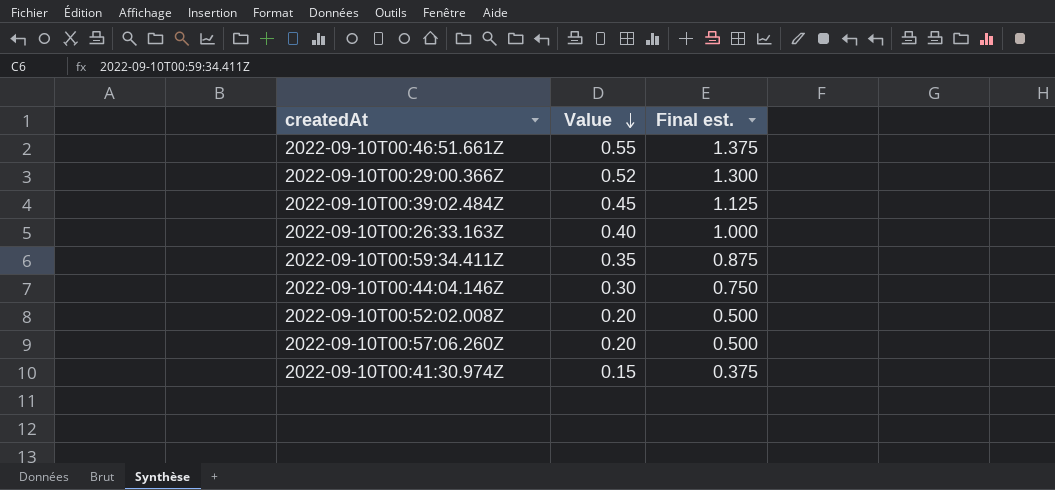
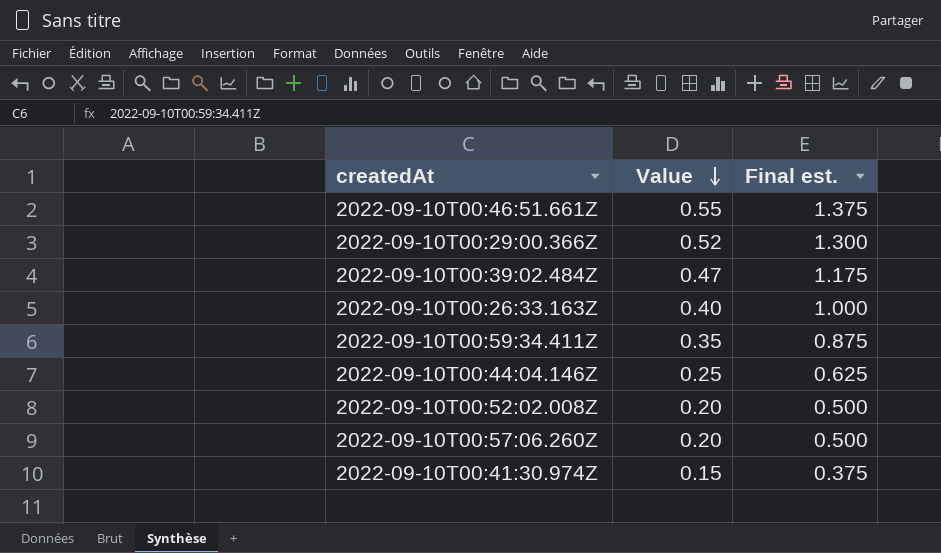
2022-09-10T00:39:02.484Z | Value: 0.45 -> 0.47
2022-09-10T00:39:02.484Z | Final est.: 1.125 -> 1.175
2022-09-10T00:44:04.146Z | Value: 0.30 -> 0.25
2022-09-10T00:44:04.146Z | Final est.: 0.750 -> 0.625

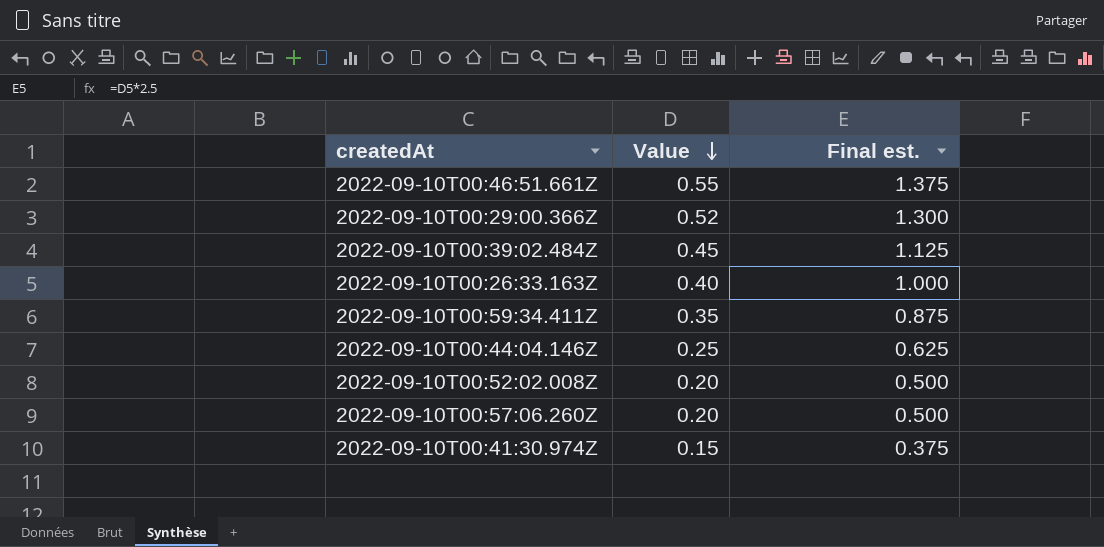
2022-09-10T00:39:02.484Z | Value: 0.47 -> 0.45
2022-09-10T00:39:02.484Z | Final est.: 1.175 -> 1.125

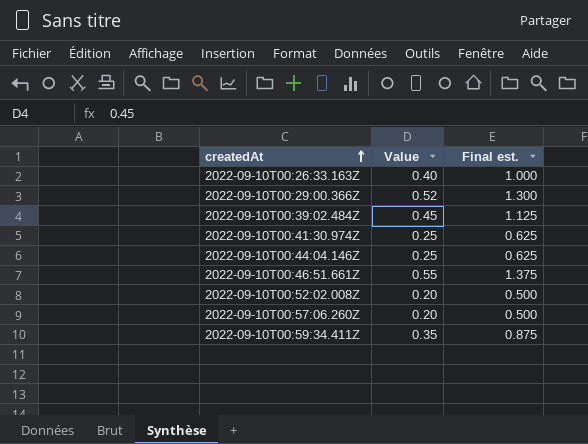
row order: Value descending -> createdAt ascending
2022-09-10T00:41:30.974Z | Value: 0.15 -> 0.25
2022-09-10T00:41:30.974Z | Final est.: 0.375 -> 0.625

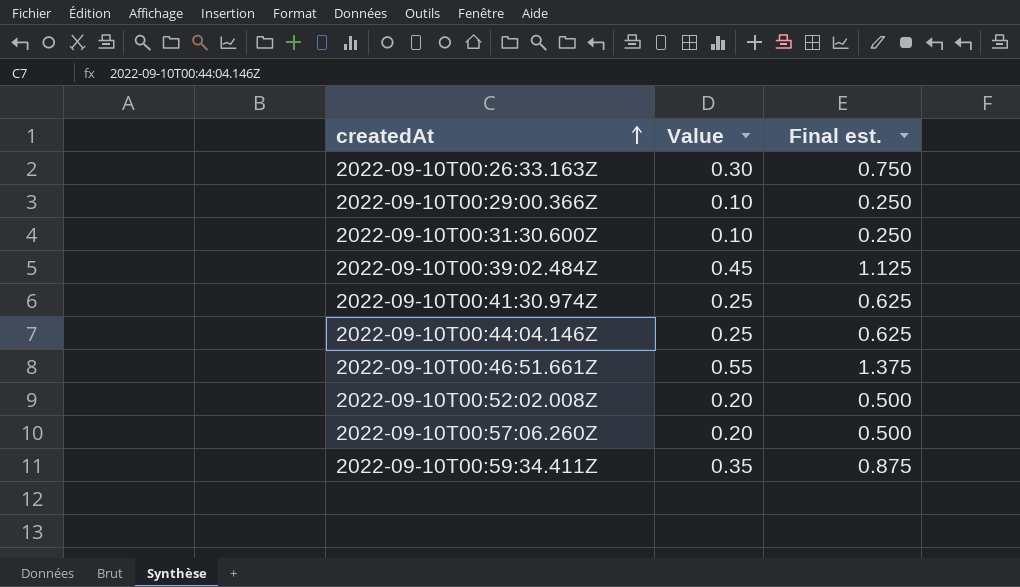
2022-09-10T00:26:33.163Z | Value: 0.40 -> 0.30
2022-09-10T00:26:33.163Z | Final est.: 1.000 -> 0.750
2022-09-10T00:29:00.366Z | Value: 0.52 -> 0.10
2022-09-10T00:29:00.366Z | Final est.: 1.300 -> 0.250
row 2022-09-10T00:31:30.600Z: none -> 0.10 | 0.250

